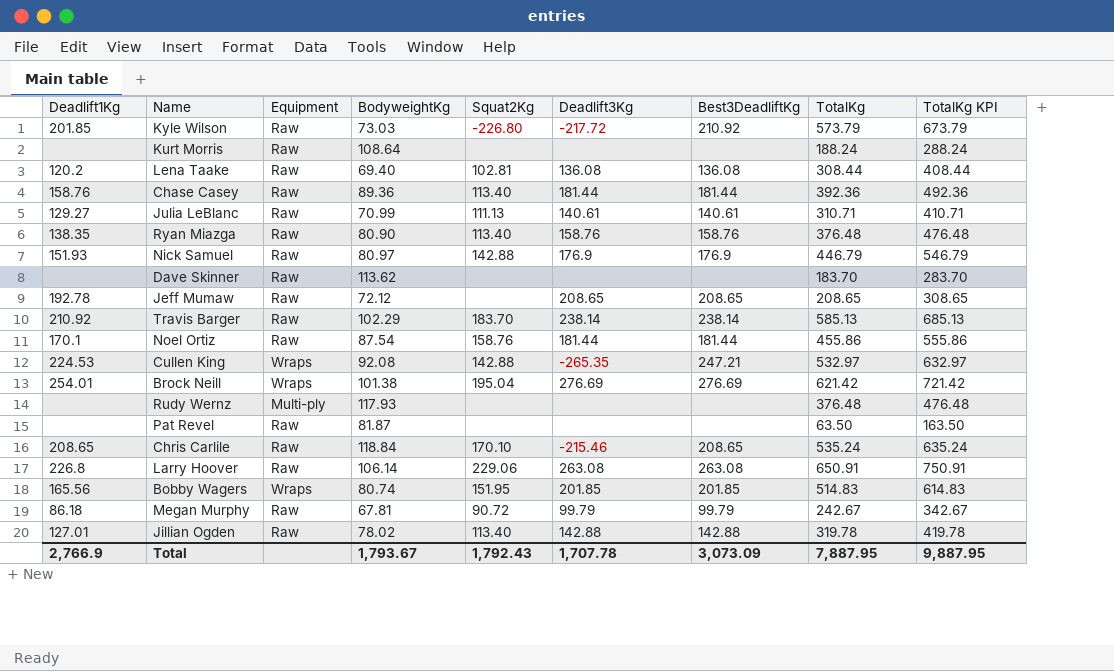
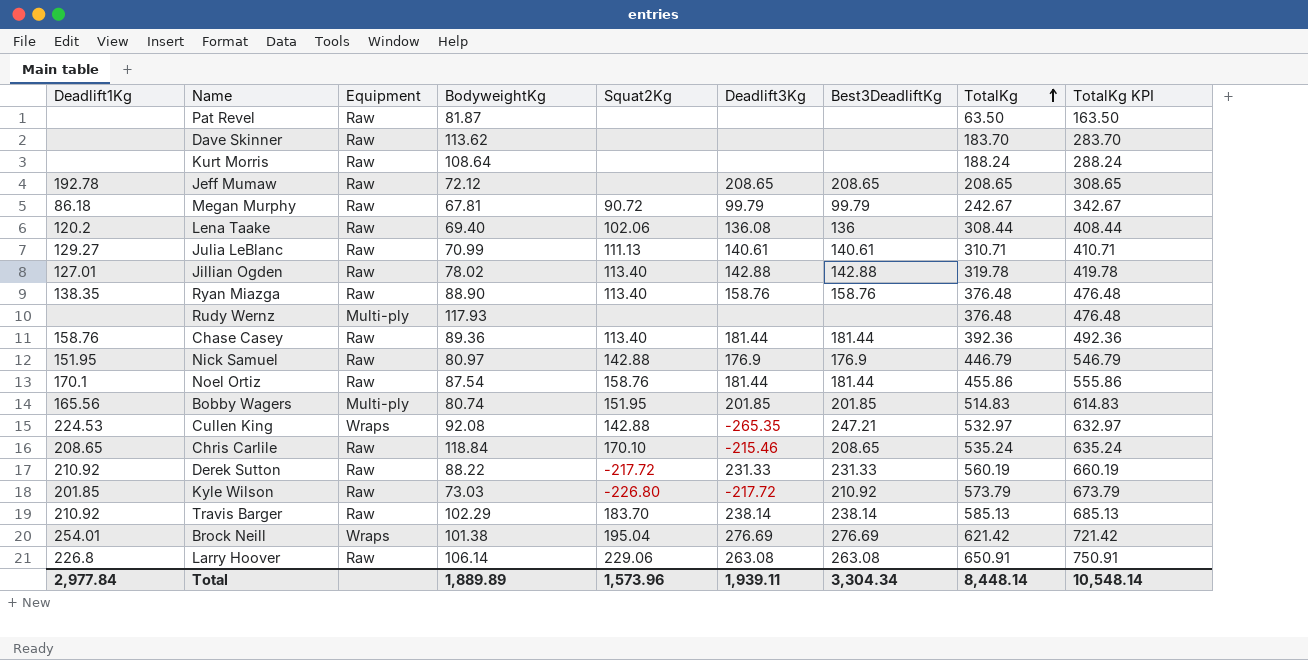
row order: none -> TotalKg ascending
Lena Taake | Squat2Kg: 102.81 -> 102.06
Lena Taake | Best3DeadliftKg: 136.08 -> 136
Ryan Miazga | BodyweightKg: 80.90 -> 88.90
Nick Samuel | Deadlift1Kg: 151.93 -> 151.95
Bobby Wagers | Equipment: Wraps -> Multi-ply
row Derek Sutton: none -> 210.92 | Raw | 88.22 | -217.72 | 231.33 | 231.33 | 560.19 | 660.19
Total | Deadlift1Kg: 2,766.9 -> 2,977.84
Total | BodyweightKg: 1,793.67 -> 1,889.89
Total | Squat2Kg: 1,792.43 -> 1,573.96
Total | Deadlift3Kg: 1,707.78 -> 1,939.11
Total | Best3DeadliftKg: 3,073.09 -> 3,304.34
Total | TotalKg: 7,887.95 -> 8,448.14
Total | TotalKg KPI: 9,887.95 -> 10,548.14

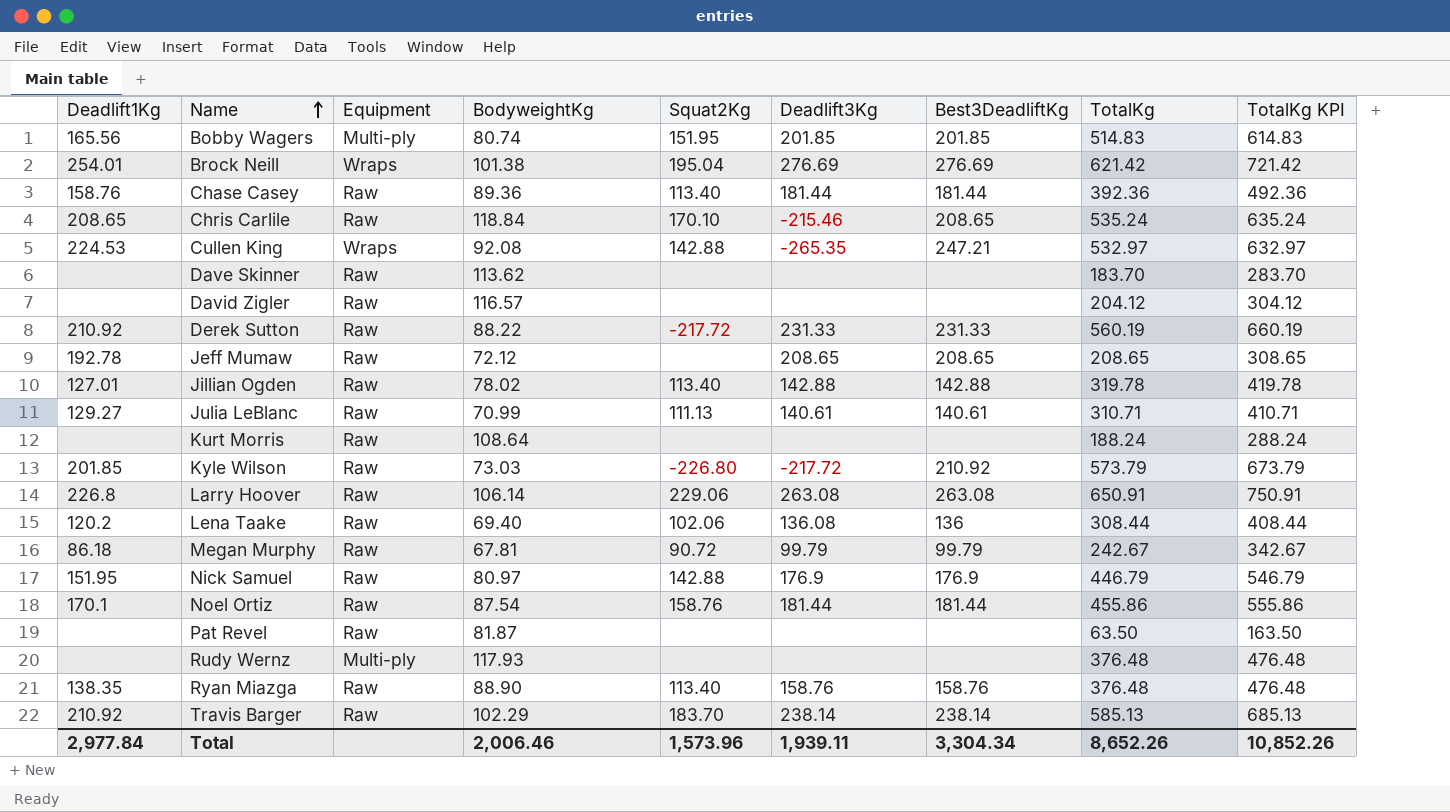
row order: TotalKg ascending -> Name ascending
row David Zigler: none -> none | Raw | 116.57 | none | none | none | 204.12 | 304.12
Total | BodyweightKg: 1,889.89 -> 2,006.46
Total | TotalKg: 8,448.14 -> 8,652.26
Total | TotalKg KPI: 10,548.14 -> 10,852.26

